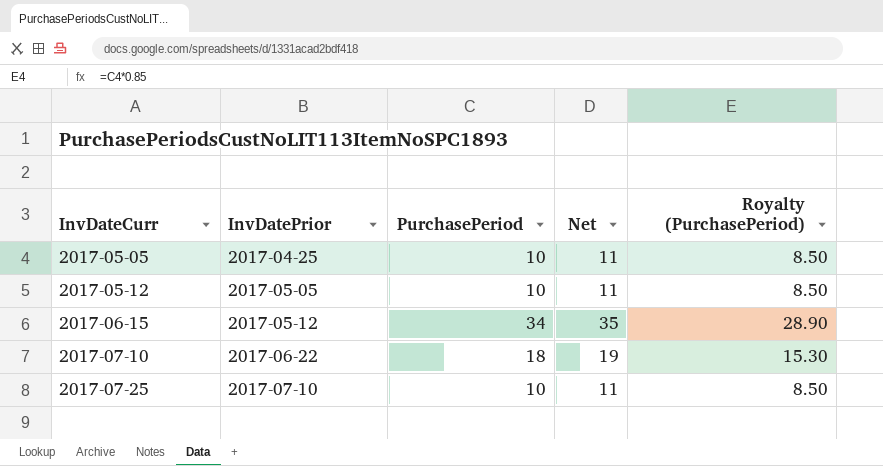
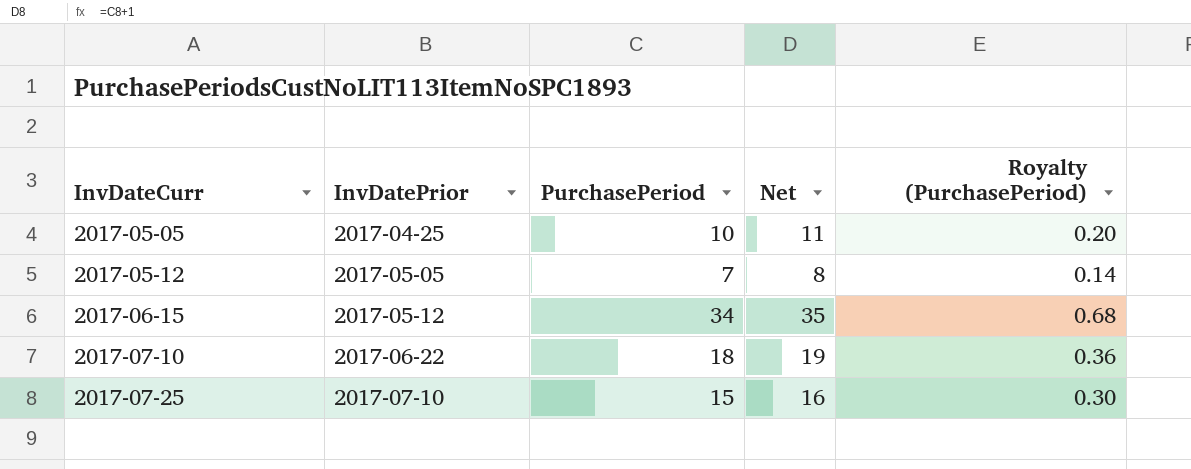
column Royalty (PurchasePeriod) | formula: [PurchasePeriod] * 0.85 -> [PurchasePeriod] * 0.02
2017-05-12 | PurchasePeriod: 10 -> 7
2017-05-12 | Net: 11 -> 8
2017-07-25 | PurchasePeriod: 10 -> 15
2017-07-25 | Net: 11 -> 16

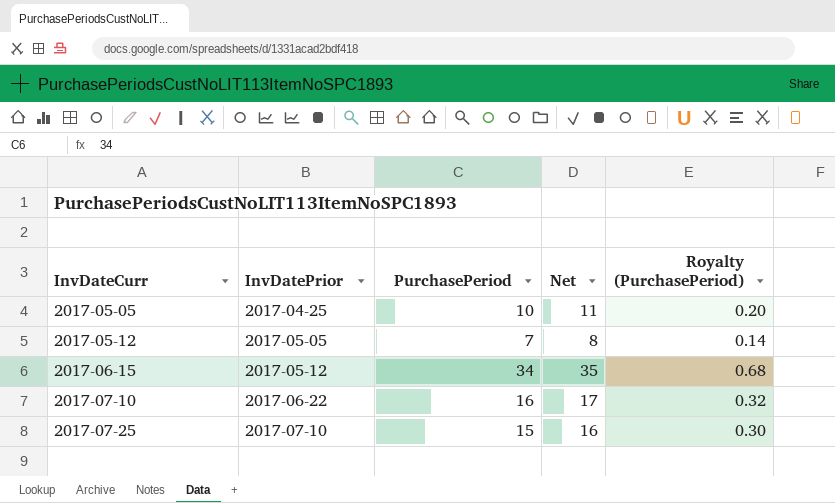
2017-07-10 | PurchasePeriod: 18 -> 16
2017-07-10 | Net: 19 -> 17
2017-07-10 | Royalty (PurchasePeriod): 0.36 -> 0.32

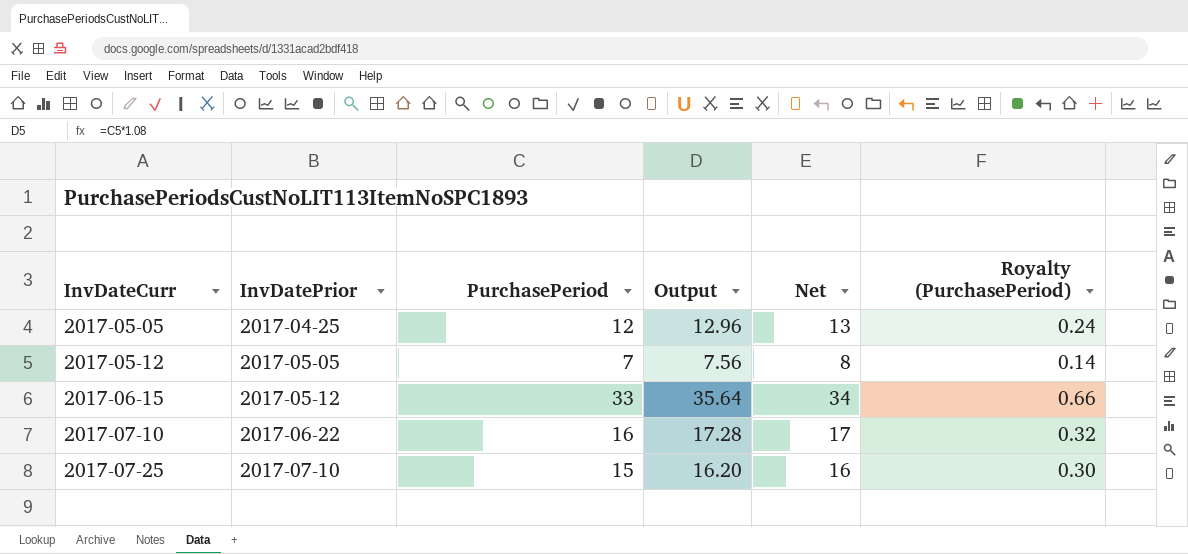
column Output | formula: none -> [PurchasePeriod] * 1.08
2017-05-05 | PurchasePeriod: 10 -> 12
2017-05-05 | Net: 11 -> 13
2017-05-05 | Royalty (PurchasePeriod): 0.20 -> 0.24
2017-06-15 | PurchasePeriod: 34 -> 33
2017-06-15 | Net: 35 -> 34
2017-06-15 | Royalty (PurchasePeriod): 0.68 -> 0.66

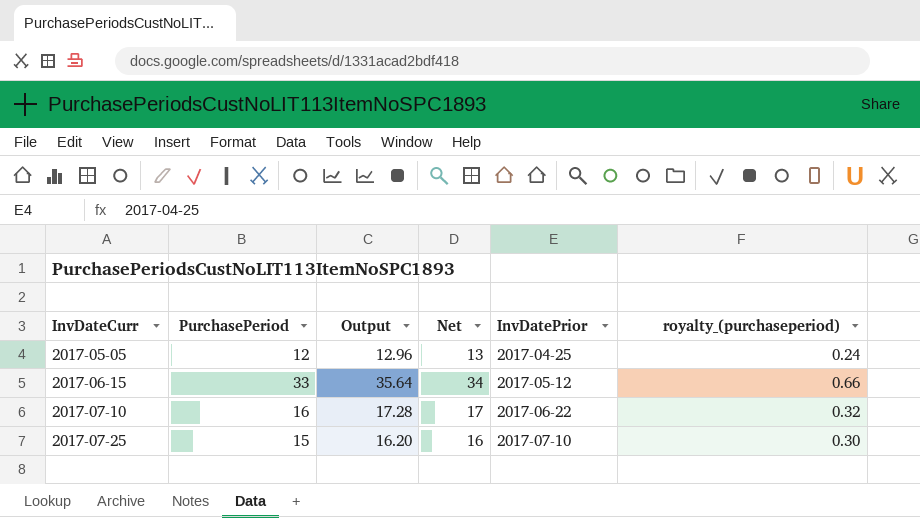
column InvDatePrior | position: 2 -> 5
column name: Royalty (PurchasePeriod) -> royalty_(purchaseperiod)
row 2017-05-12: 2017-05-05 | 7 | 7.56 | 8 | 0.14 -> none

